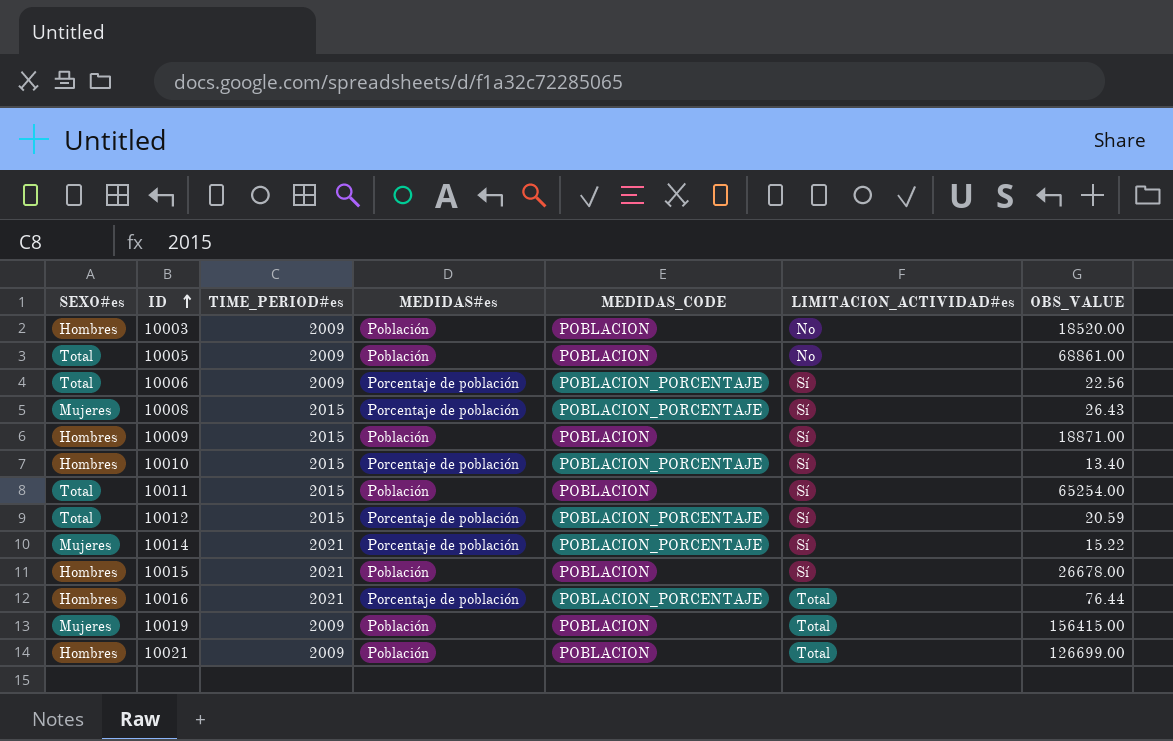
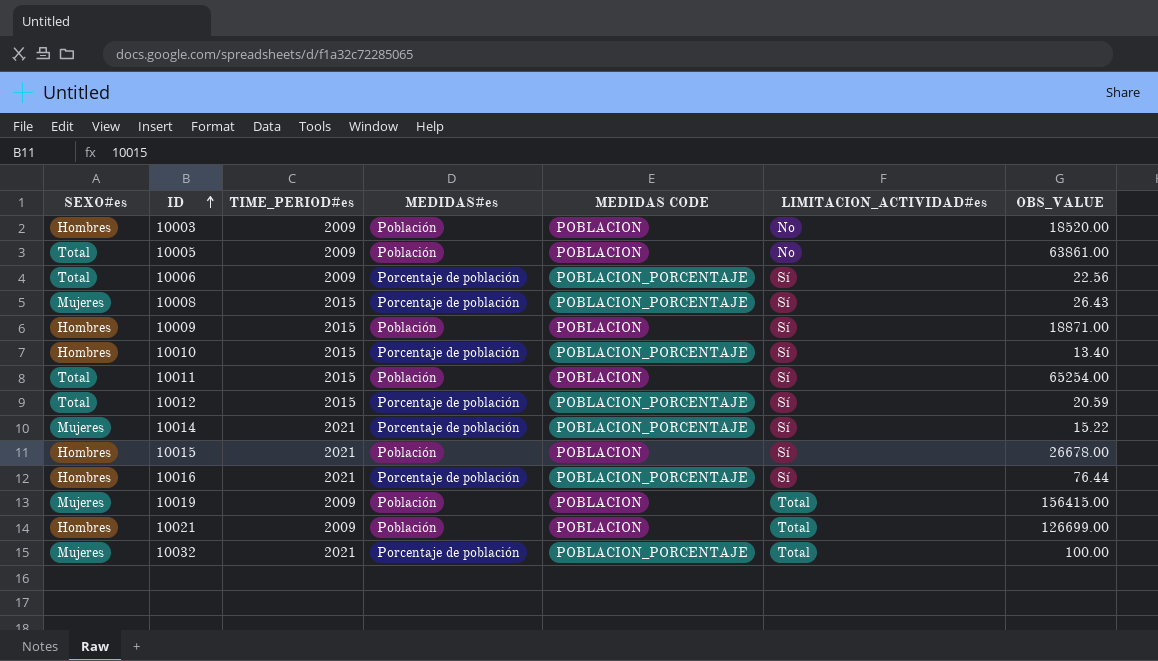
column name: MEDIDAS_CODE -> MEDIDAS CODE
10005 | OBS_VALUE: 68861.00 -> 63861.00
10016 | LIMITACION_ACTIVIDAD#es: Total -> Sí
row 10032: none -> Mujeres | 2021 | Porcentaje de población | POBLACION_PORCENTAJE | Total | 100.00

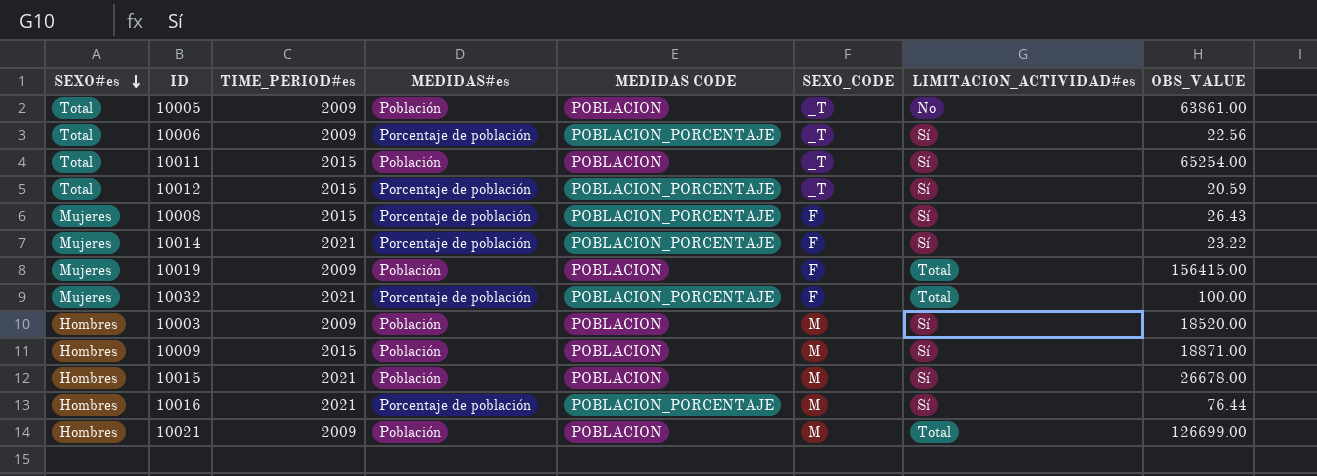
row order: ID ascending -> SEXO#es descending
column SEXO_CODE | position: none -> 6
row 10010: Hombres | 2015 | Porcentaje de población | POBLACION_PORCENTAJE | Sí | 13.40 -> none
10014 | OBS_VALUE: 15.22 -> 23.22
10003 | LIMITACION_ACTIVIDAD#es: No -> Sí

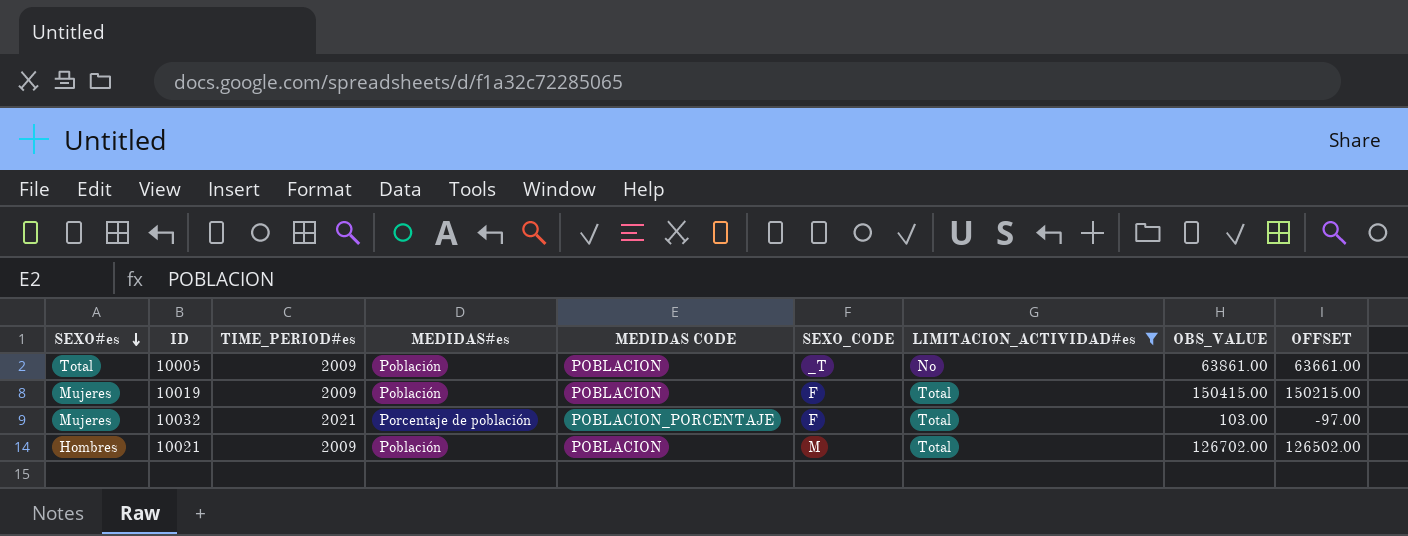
filter: none -> LIMITACION_ACTIVIDAD#es != Sí
column OFFSET | formula: none -> [OBS_VALUE] - 200
10019 | OBS_VALUE: 156415.00 -> 150415.00
10032 | OBS_VALUE: 100.00 -> 103.00
10021 | OBS_VALUE: 126699.00 -> 126702.00

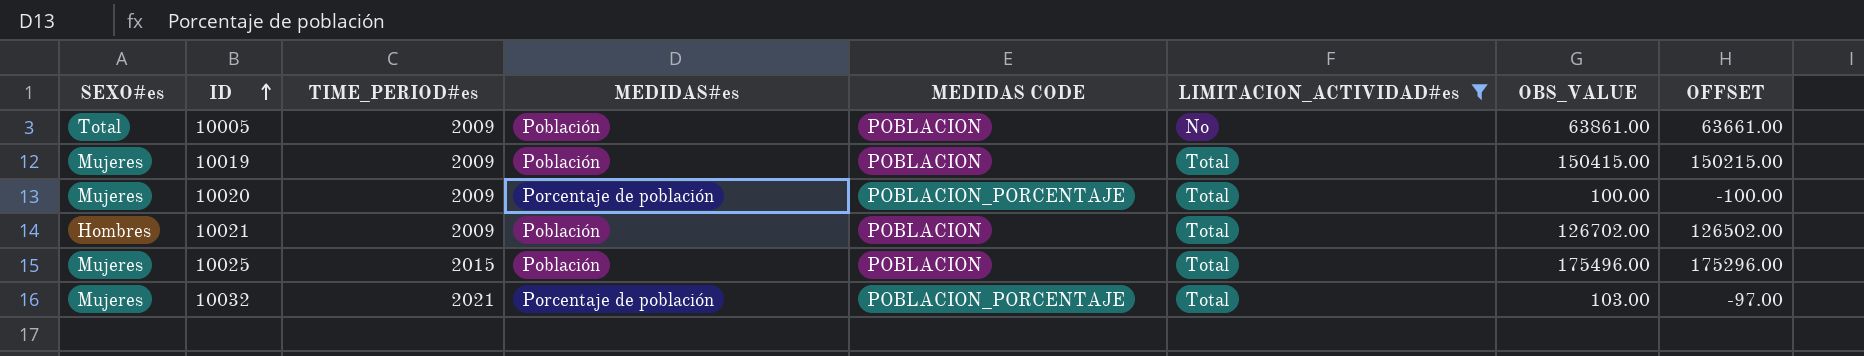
row order: SEXO#es descending -> ID ascending
column SEXO_CODE | position: 6 -> none
row 10020: none -> Mujeres | 2009 | Porcentaje de población | POBLACION_PORCENTAJE | Total | 100.00 | -100.00
row 10025: none -> Mujeres | 2015 | Población | POBLACION | Total | 175496.00 | 175296.00

